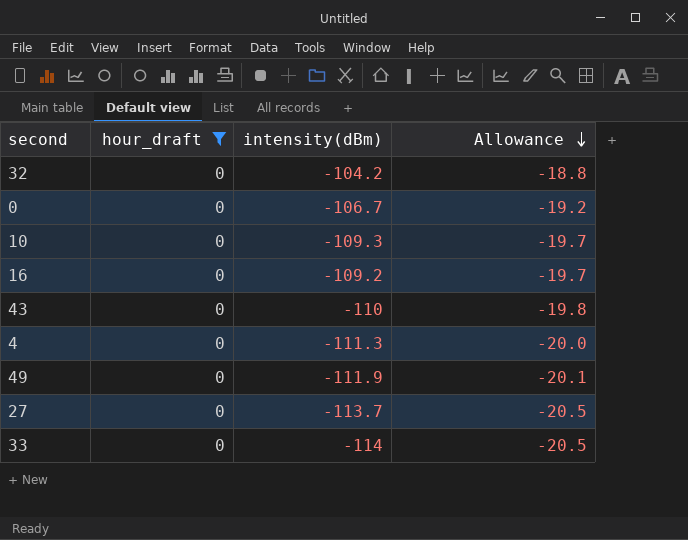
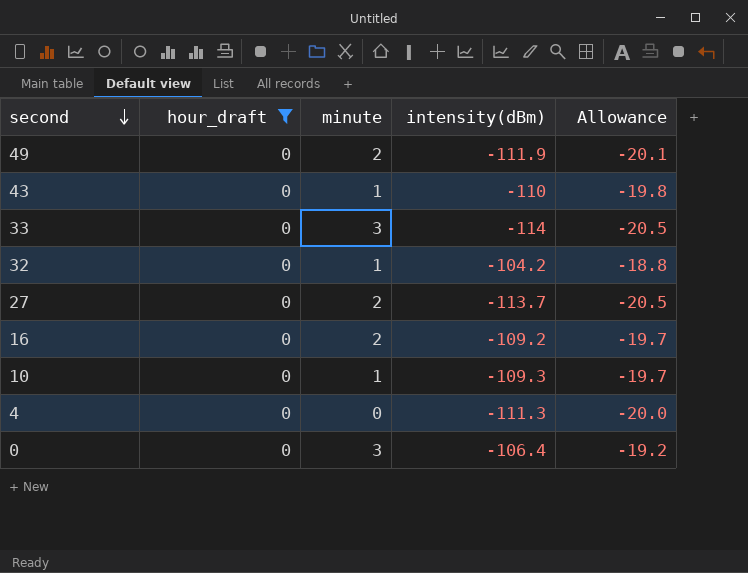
row order: Allowance descending -> second descending
column minute | position: none -> 3
0 | intensity(dBm): -106.7 -> -106.4

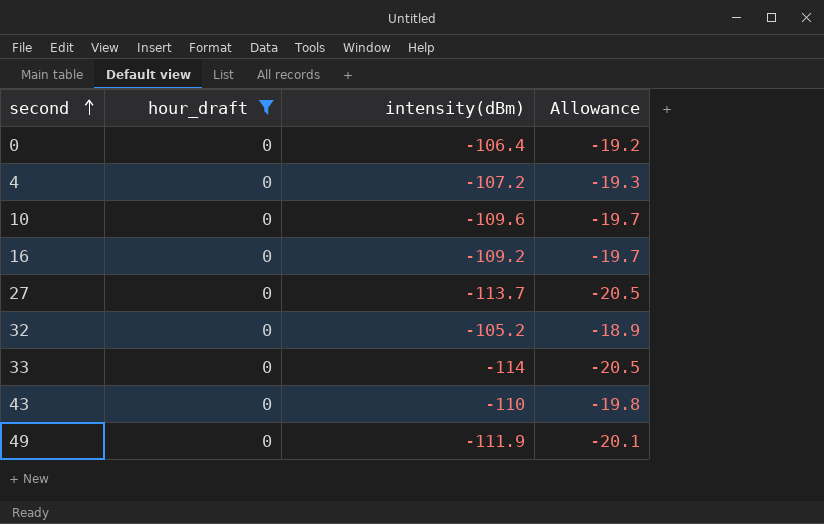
row order: second descending -> second ascending
column minute | position: 3 -> none
4 | intensity(dBm): -111.3 -> -107.2
4 | Allowance: -20.0 -> -19.3
10 | intensity(dBm): -109.3 -> -109.6
32 | intensity(dBm): -104.2 -> -105.2
32 | Allowance: -18.8 -> -18.9

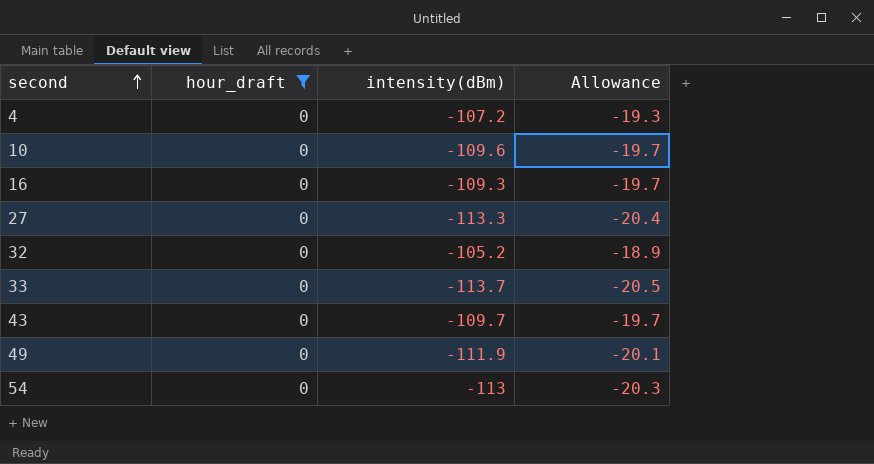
row 0: 0 | -106.4 | -19.2 -> none
16 | intensity(dBm): -109.2 -> -109.3
27 | intensity(dBm): -113.7 -> -113.3
27 | Allowance: -20.5 -> -20.4
33 | intensity(dBm): -114 -> -113.7
43 | intensity(dBm): -110 -> -109.7
43 | Allowance: -19.8 -> -19.7
row 54: none -> 0 | -113 | -20.3

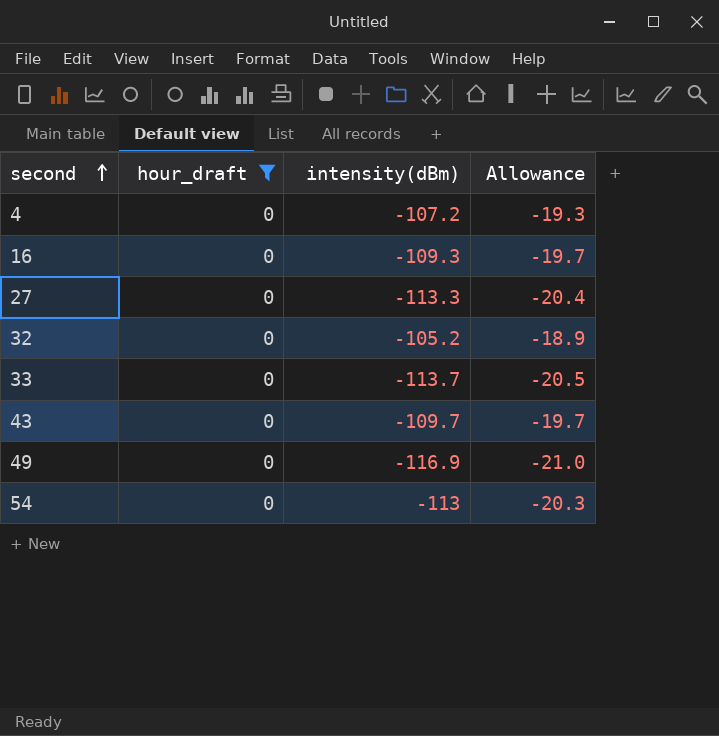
row 10: 0 | -109.6 | -19.7 -> none
49 | intensity(dBm): -111.9 -> -116.9
49 | Allowance: -20.1 -> -21.0

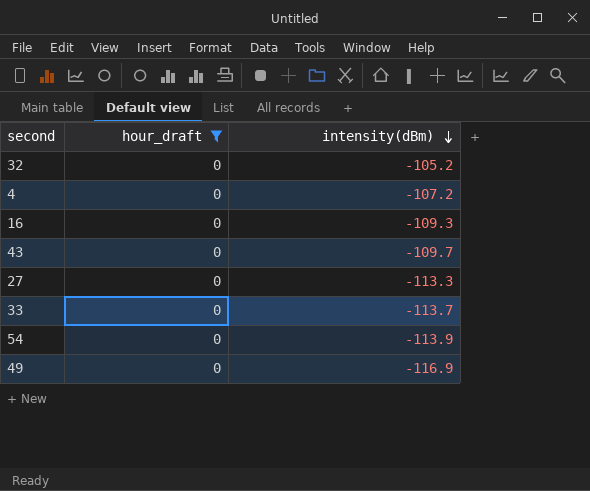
row order: second ascending -> intensity(dBm) descending
column Allowance | formula: [intensity(dBm)] * 0.18 -> none
54 | intensity(dBm): -113 -> -113.9

